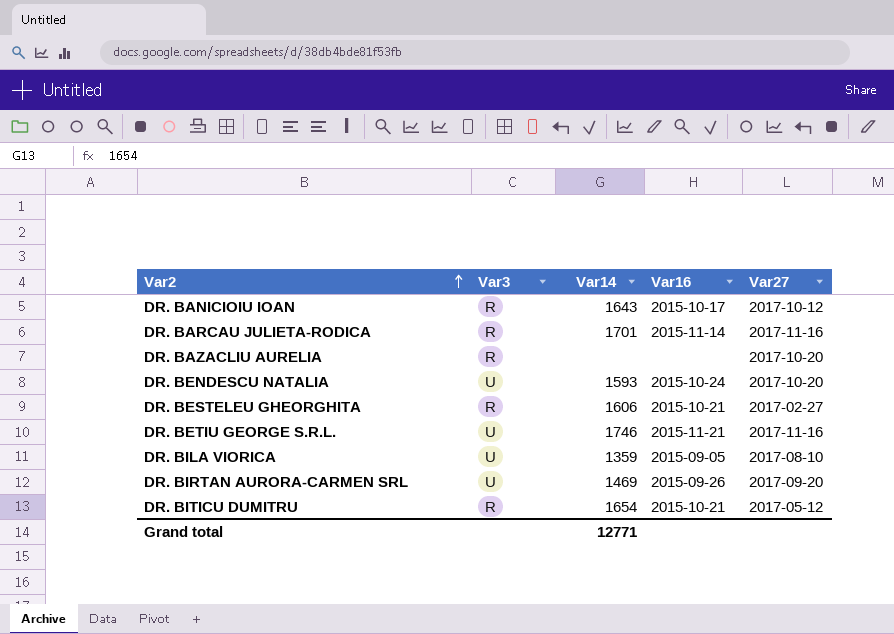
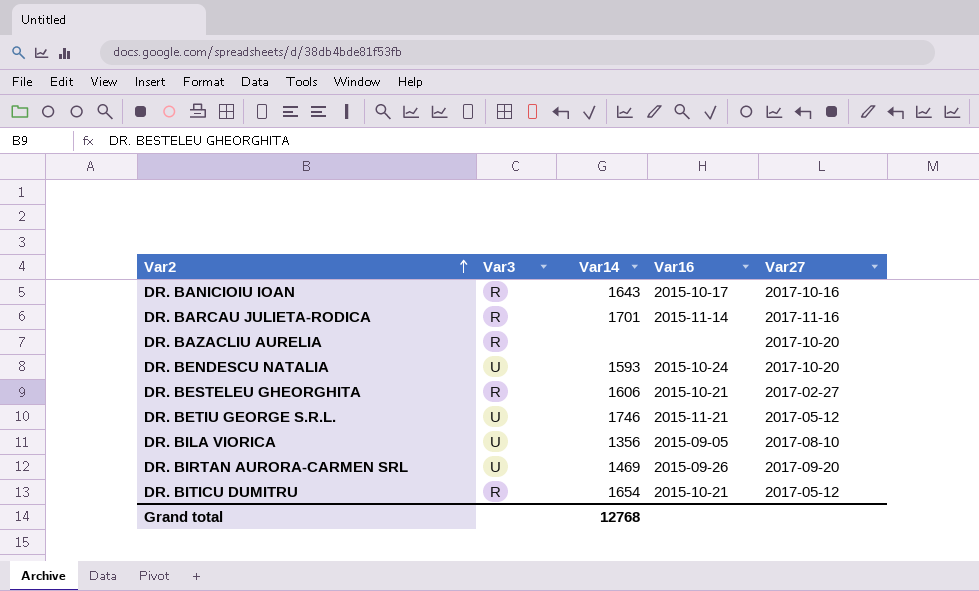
DR. BANICIOIU IOAN | Var27: 2017-10-12 -> 2017-10-16
DR. BETIU GEORGE S.R.L. | Var27: 2017-11-16 -> 2017-05-12
DR. BILA VIORICA | Var14: 1359 -> 1356
Grand total | Var14: 12771 -> 12768

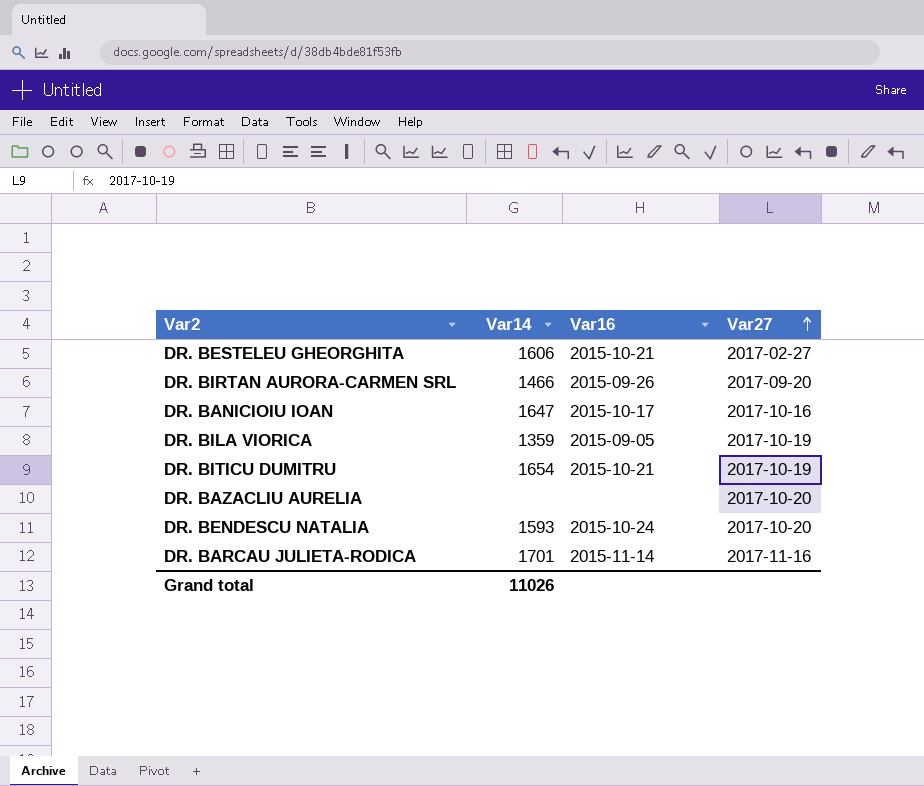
row order: Var2 ascending -> Var27 ascending
column Var3 | position: 2 -> none
row DR. BETIU GEORGE S.R.L.: U | 1746 | 2015-11-21 | 2017-05-12 -> none
DR. BIRTAN AURORA-CARMEN SRL | Var14: 1469 -> 1466
DR. BANICIOIU IOAN | Var14: 1643 -> 1647
DR. BILA VIORICA | Var14: 1356 -> 1359
DR. BILA VIORICA | Var27: 2017-08-10 -> 2017-10-19
DR. BITICU DUMITRU | Var27: 2017-05-12 -> 2017-10-19
Grand total | Var14: 12768 -> 11026

